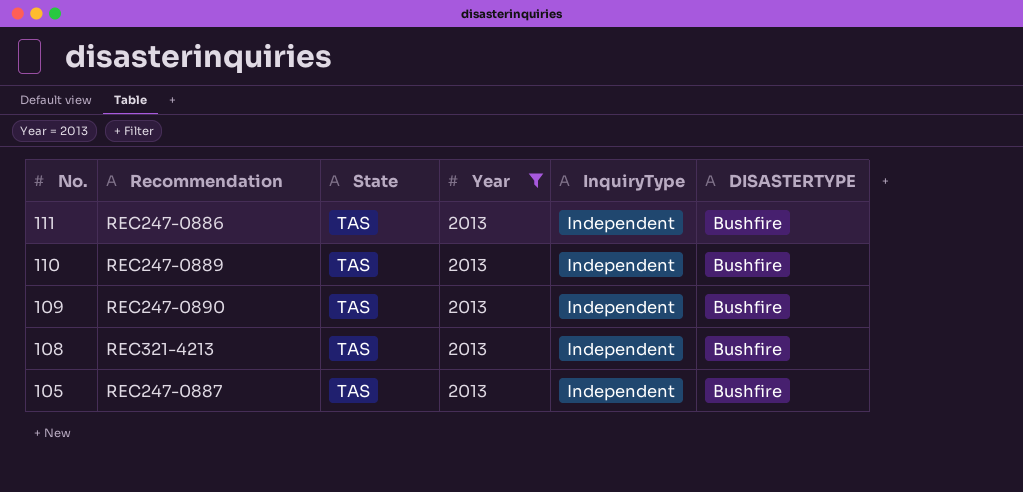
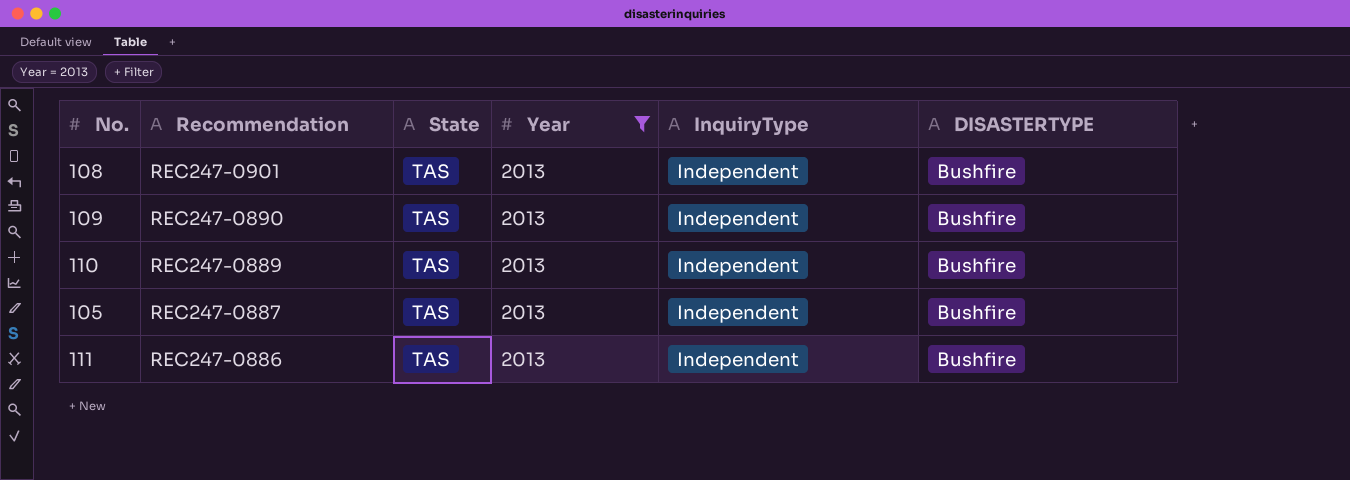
row order: No. descending -> Recommendation descending
108 | Recommendation: REC321-4213 -> REC247-0901

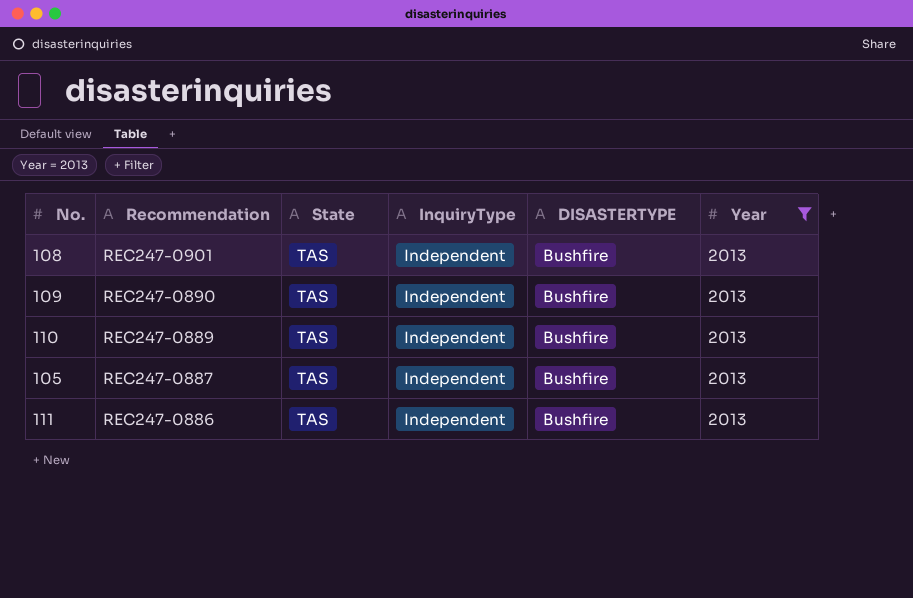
column Year | position: 4 -> 6

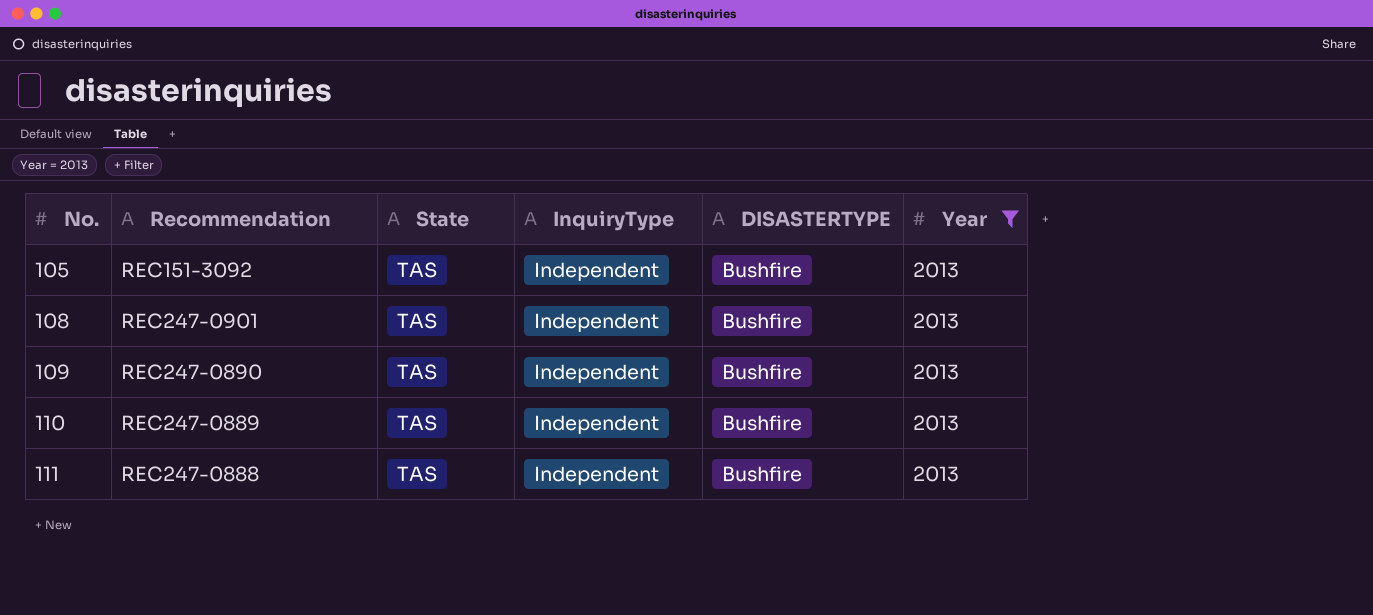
row order: Recommendation descending -> No. ascending
105 | Recommendation: REC247-0887 -> REC151-3092
111 | Recommendation: REC247-0886 -> REC247-0888

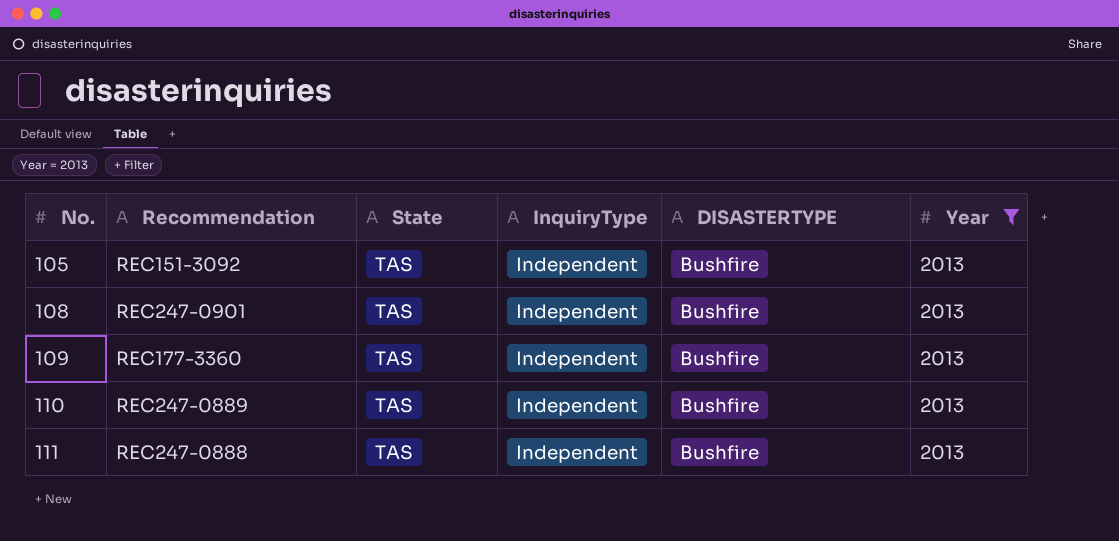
109 | Recommendation: REC247-0890 -> REC177-3360

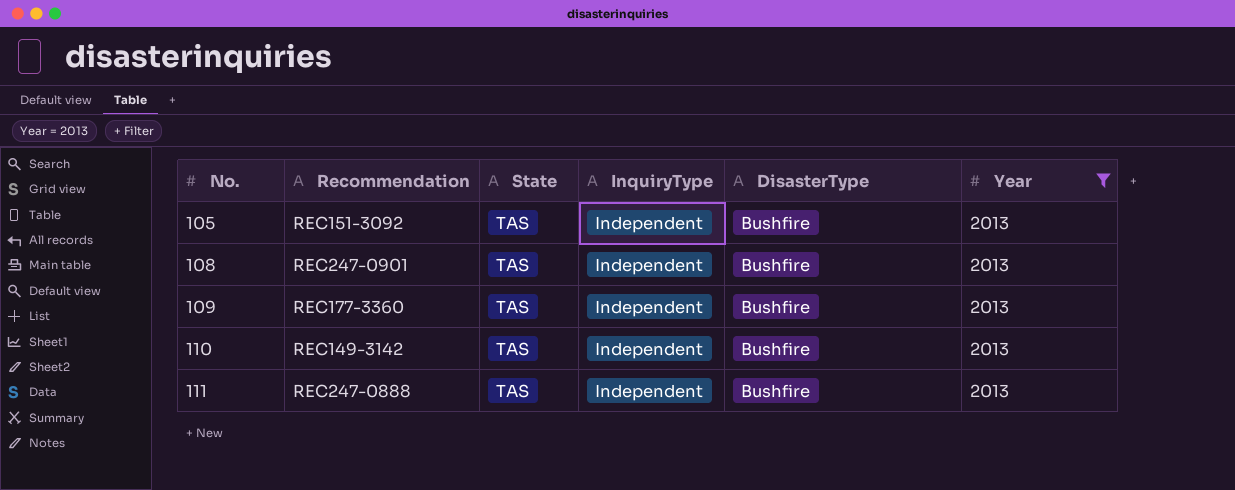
column name: DISASTERTYPE -> DisasterType
110 | Recommendation: REC247-0889 -> REC149-3142

